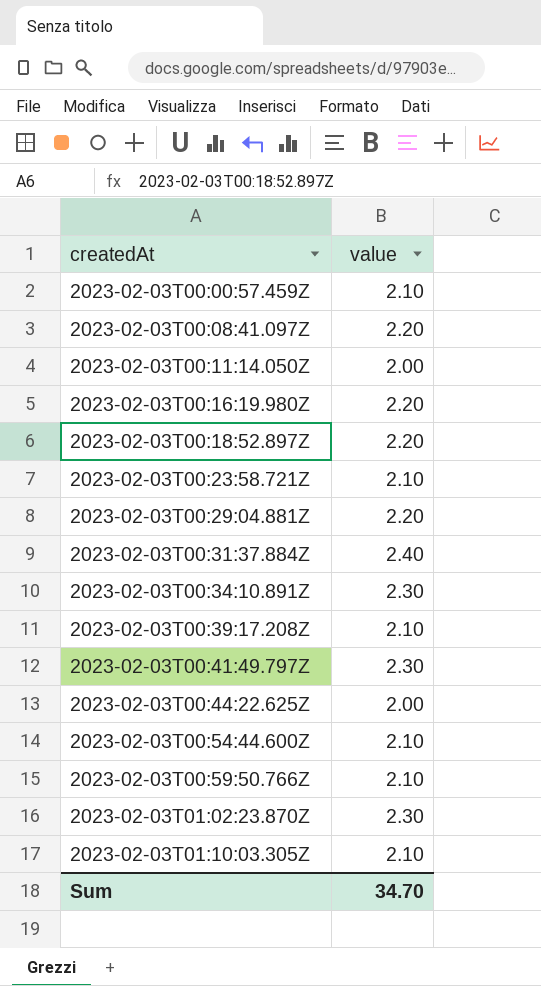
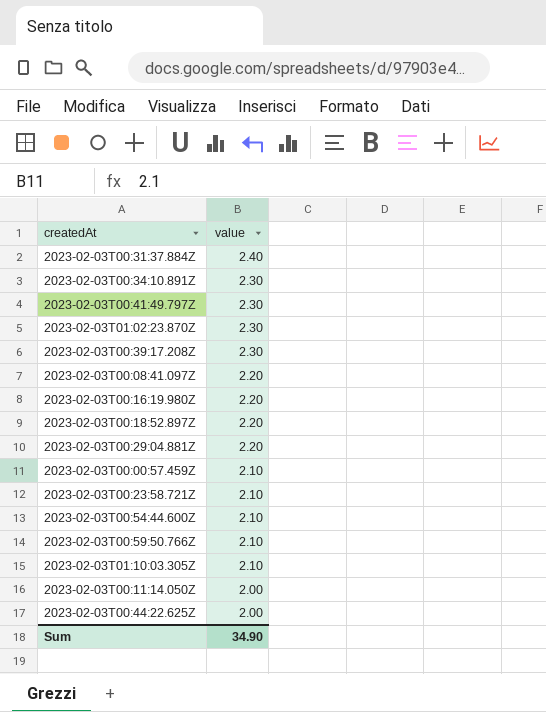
row order: createdAt ascending -> value descending
2023-02-03T00:39:17.208Z | value: 2.10 -> 2.30
Sum | value: 34.70 -> 34.90

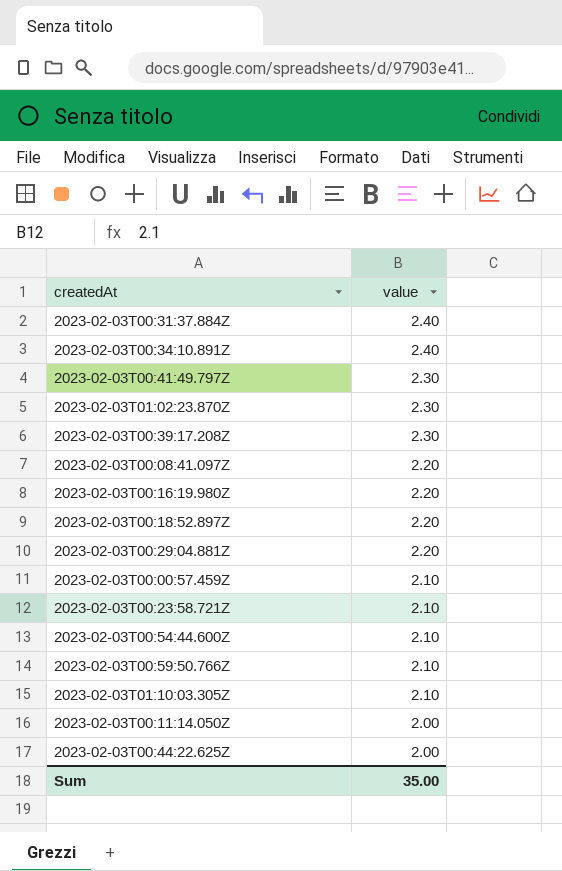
2023-02-03T00:34:10.891Z | value: 2.30 -> 2.40
Sum | value: 34.90 -> 35.00

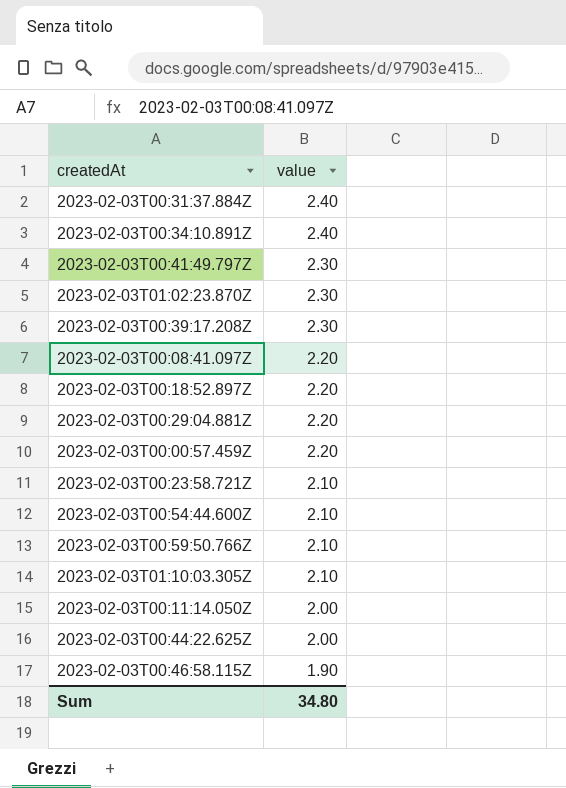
row 2023-02-03T00:16:19.980Z: 2.20 -> none
2023-02-03T00:00:57.459Z | value: 2.10 -> 2.20
row 2023-02-03T00:46:58.115Z: none -> 1.90
Sum | value: 35.00 -> 34.80

